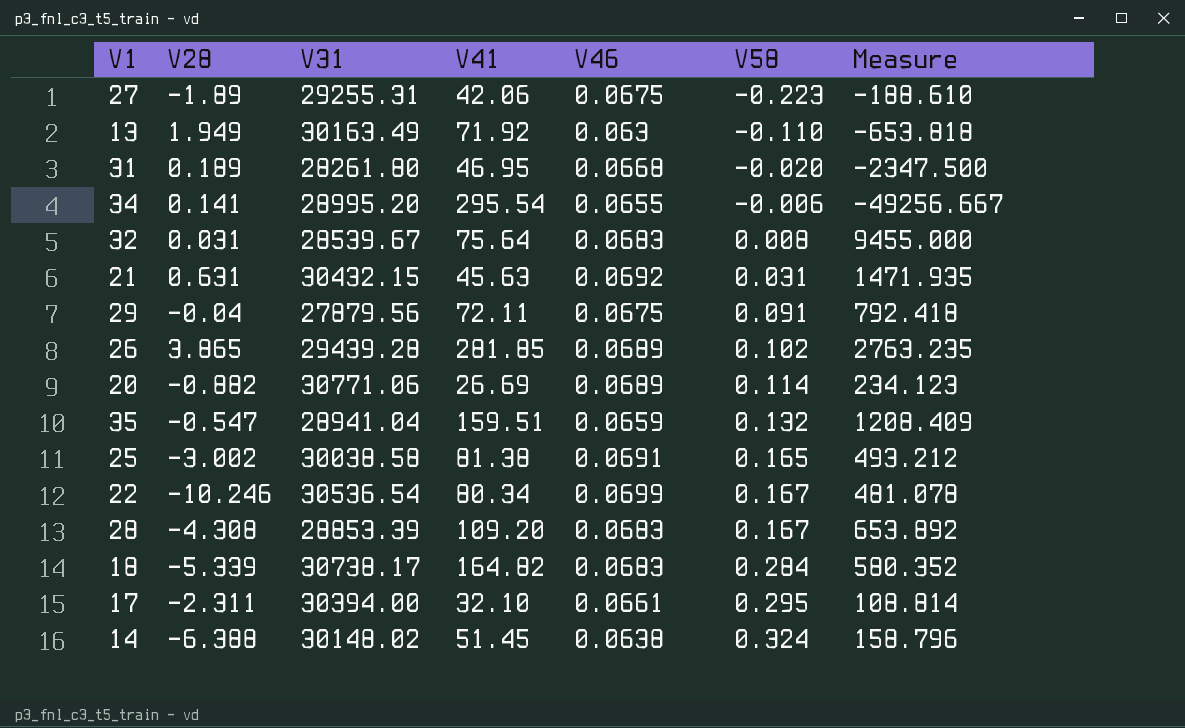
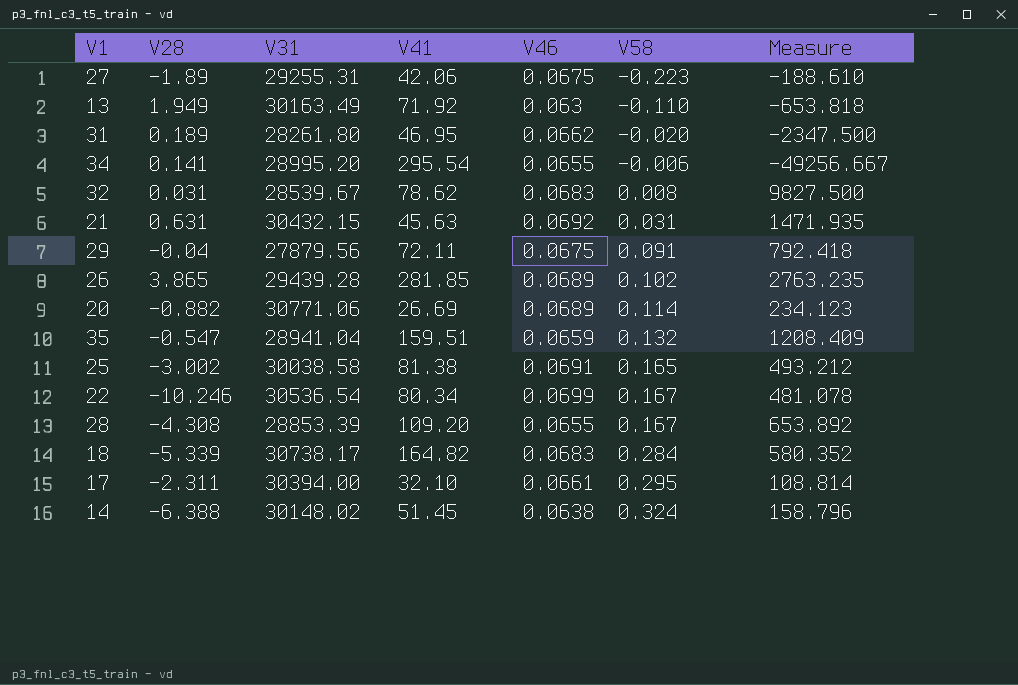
31 | V46: 0.0668 -> 0.0662
32 | V41: 75.64 -> 78.62
32 | Measure: 9455.000 -> 9827.500
28 | V46: 0.0683 -> 0.0655

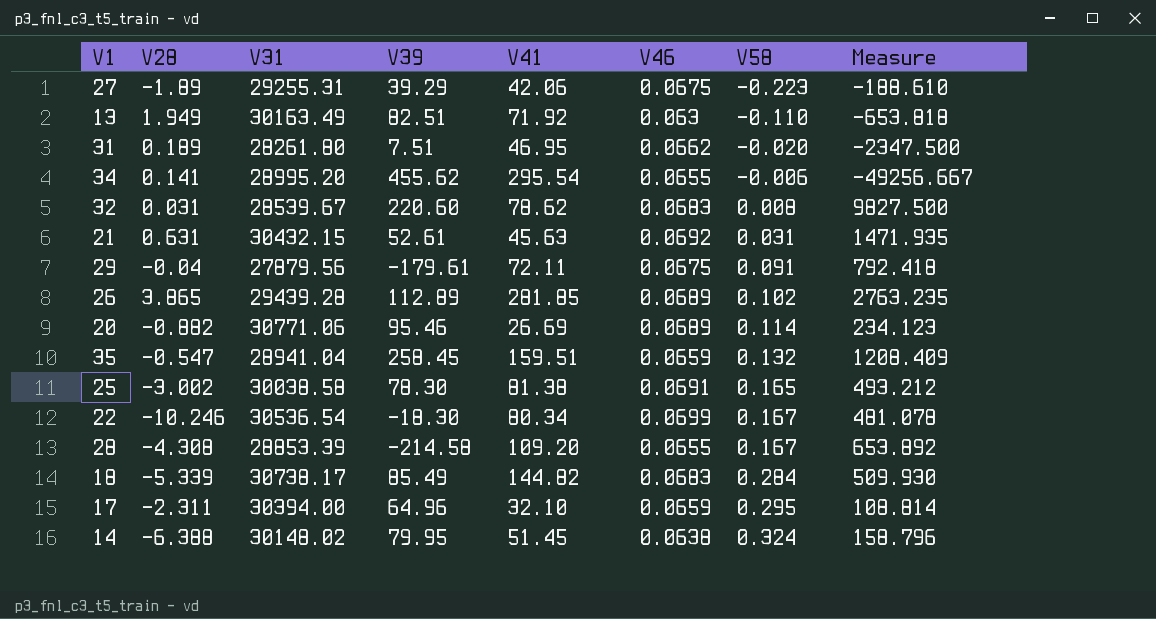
column V39 | position: none -> 4
18 | V41: 164.82 -> 144.82
18 | Measure: 580.352 -> 509.930
17 | V46: 0.0661 -> 0.0659

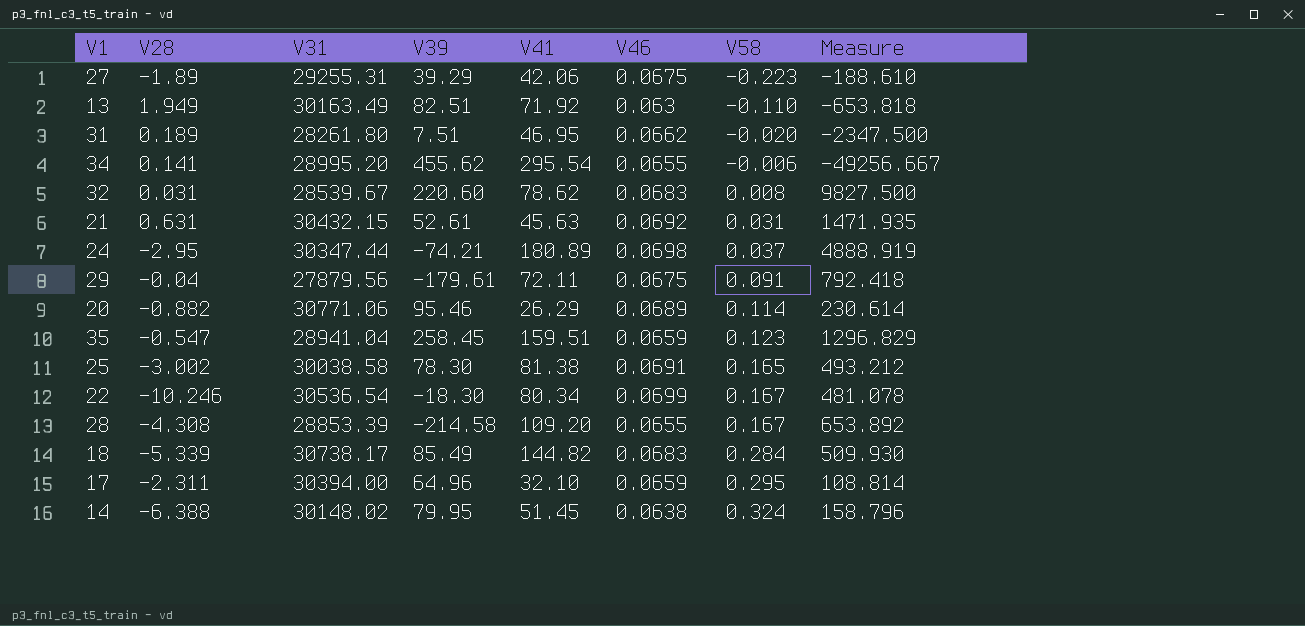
row 26: 3.865 | 29439.28 | 112.89 | 281.85 | 0.0689 | 0.102 | 2763.235 -> none
row 24: none -> -2.95 | 30347.44 | -74.21 | 180.89 | 0.0698 | 0.037 | 4888.919
20 | V41: 26.69 -> 26.29
20 | Measure: 234.123 -> 230.614
35 | V58: 0.132 -> 0.123
35 | Measure: 1208.409 -> 1296.829

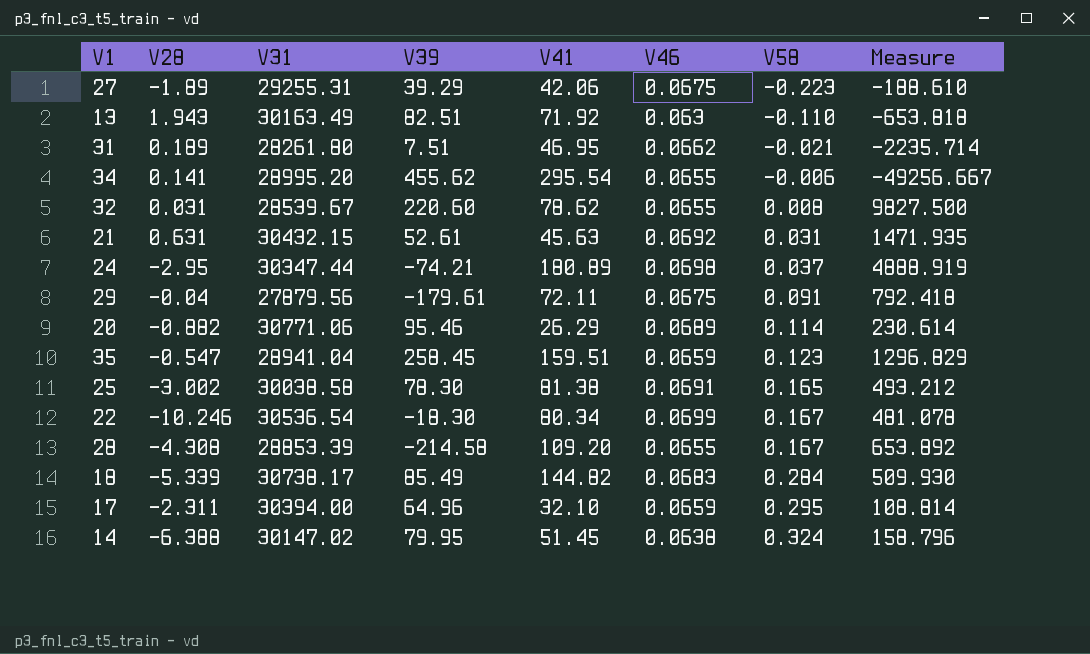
13 | V28: 1.949 -> 1.943
31 | V58: -0.020 -> -0.021
31 | Measure: -2347.500 -> -2235.714
32 | V46: 0.0683 -> 0.0655
14 | V31: 30148.02 -> 30147.02

